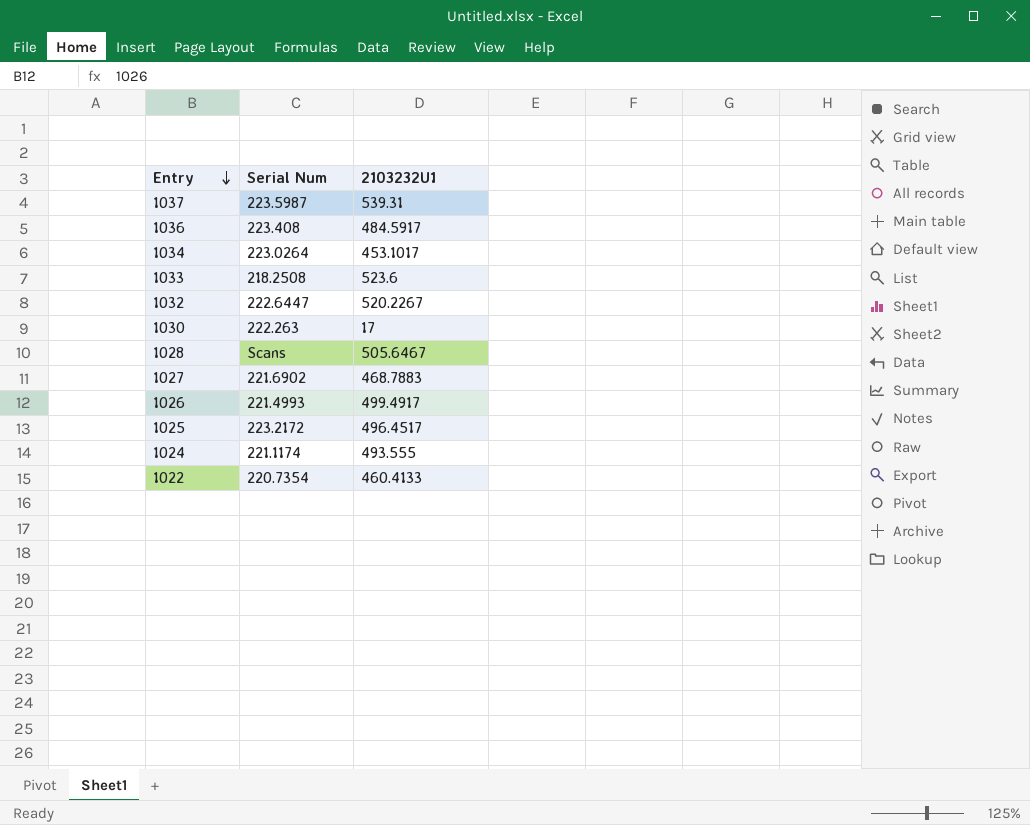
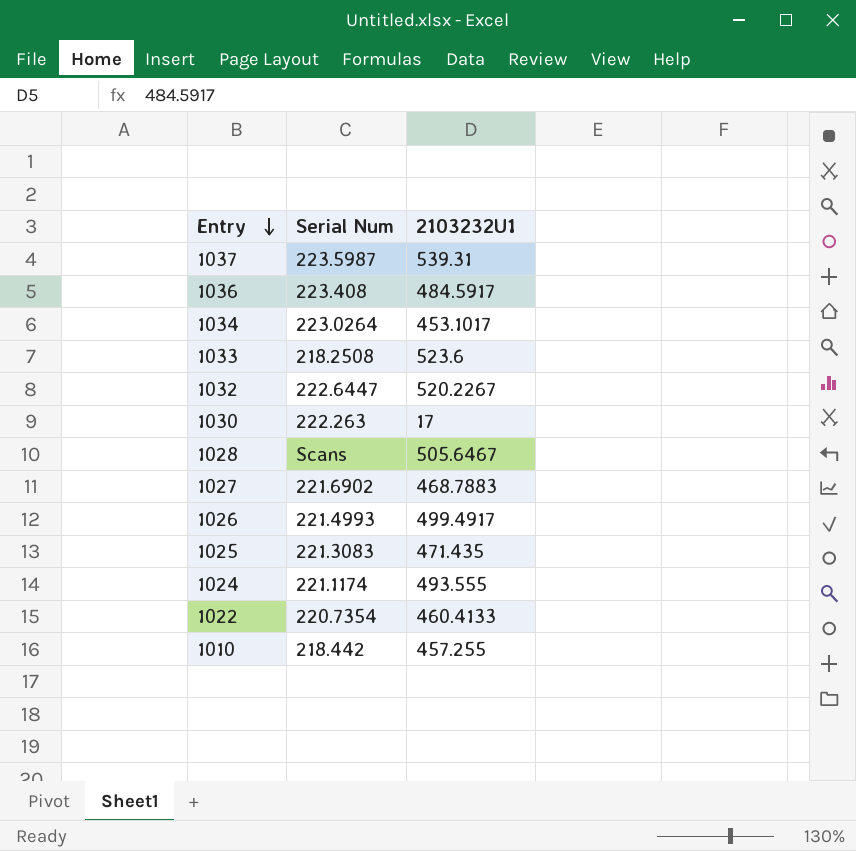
1025 | Serial Num: 223.2172 -> 221.3083
1025 | 2103232U1: 496.4517 -> 471.435
row 1010: none -> 218.442 | 457.255

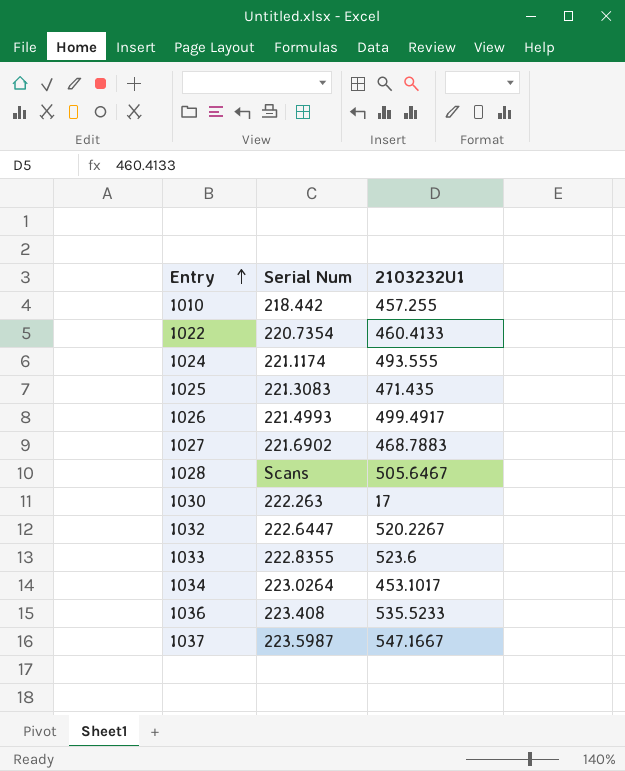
row order: Entry descending -> Entry ascending
1033 | Serial Num: 218.2508 -> 222.8355
1036 | 2103232U1: 484.5917 -> 535.5233
1037 | 2103232U1: 539.31 -> 547.1667

